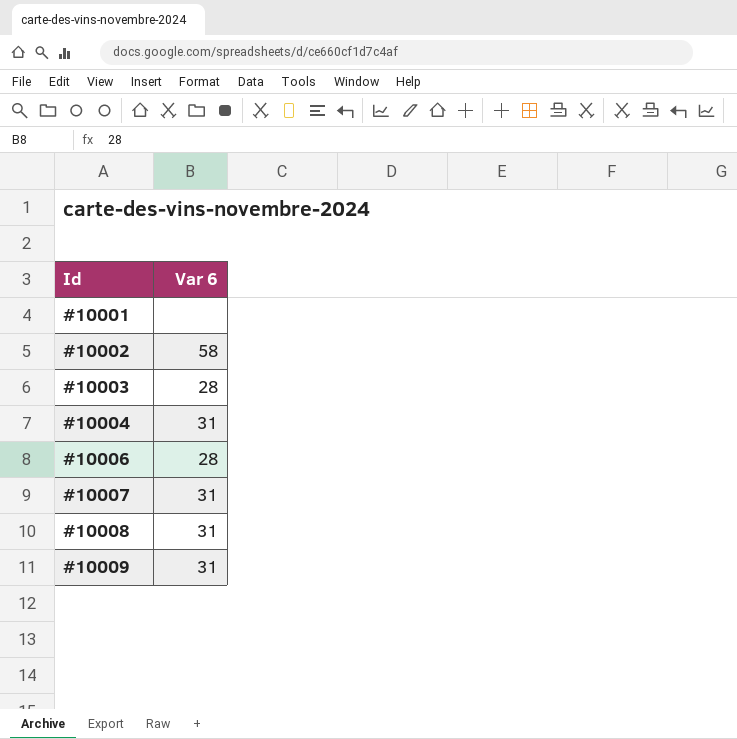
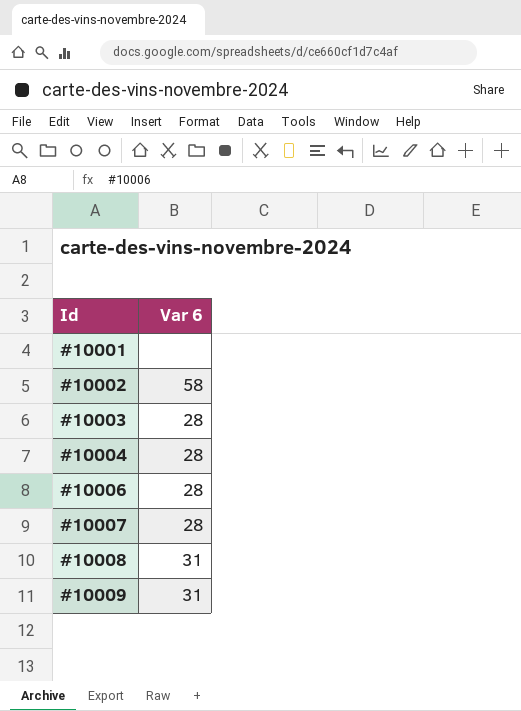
#10004 | Var 6: 31 -> 28
#10007 | Var 6: 31 -> 28

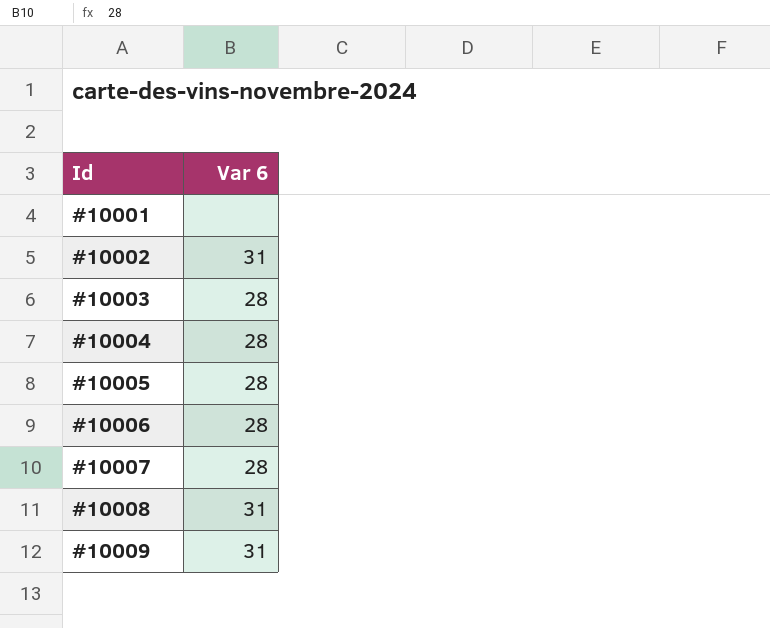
#10002 | Var 6: 58 -> 31
row #10005: none -> 28

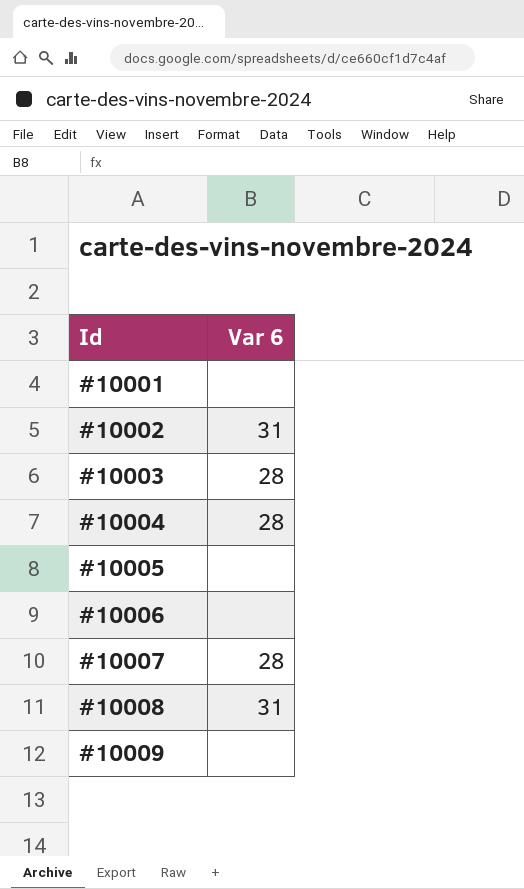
#10005 | Var 6: 28 -> none
#10006 | Var 6: 28 -> none
#10009 | Var 6: 31 -> none

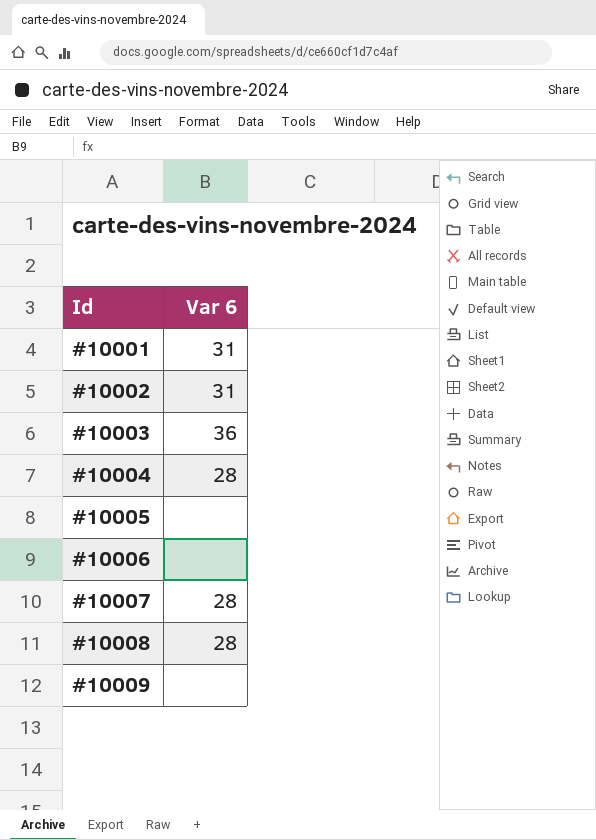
#10001 | Var 6: none -> 31
#10003 | Var 6: 28 -> 36
#10008 | Var 6: 31 -> 28

